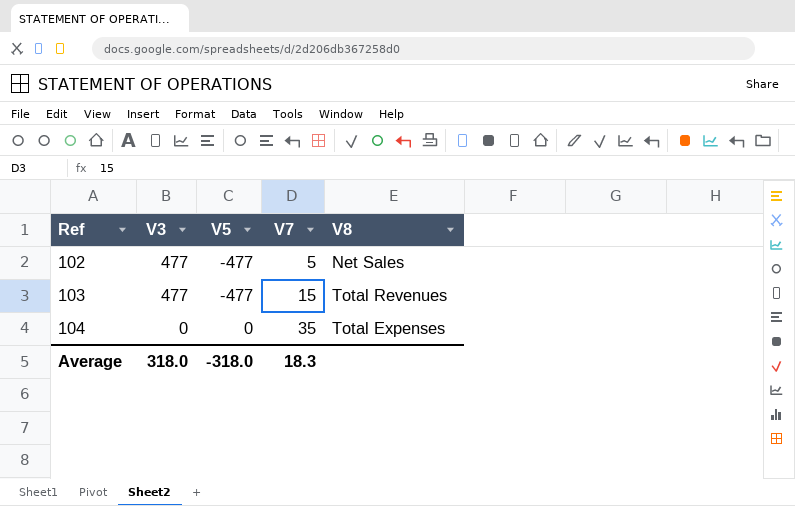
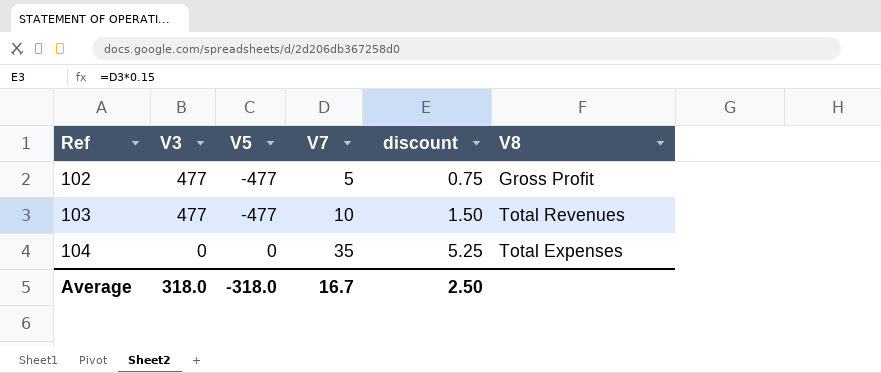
column discount | formula: none -> [V7] * 0.15
102 | V8: Net Sales -> Gross Profit
103 | V7: 15 -> 10
Average | V7: 18.3 -> 16.7

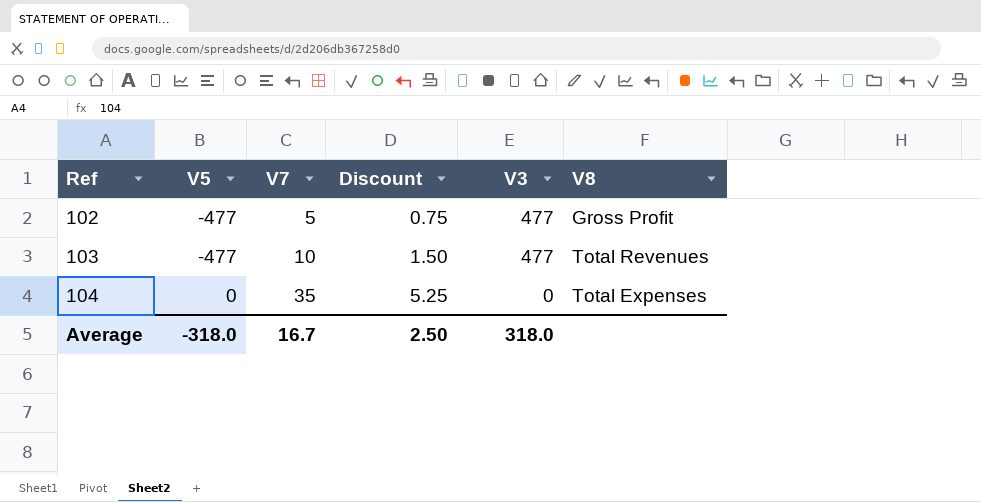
column name: discount -> Discount
column V3 | position: 2 -> 5

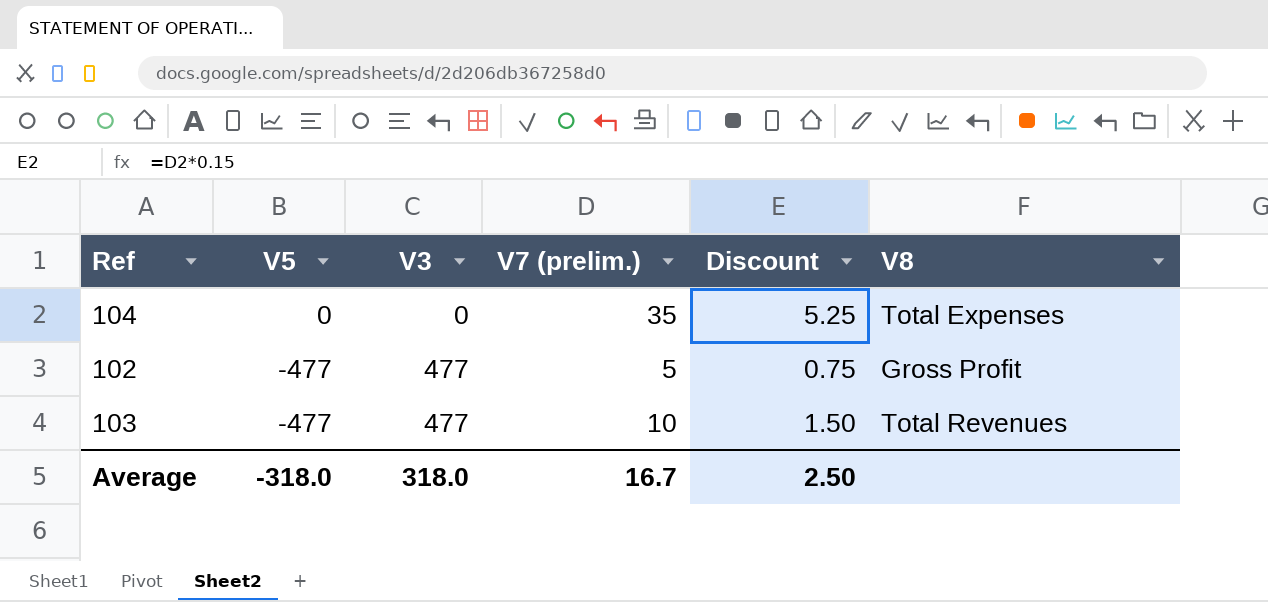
row order: Ref ascending -> V5 descending
column V3 | position: 5 -> 3
column name: V7 -> V7 (prelim.)

